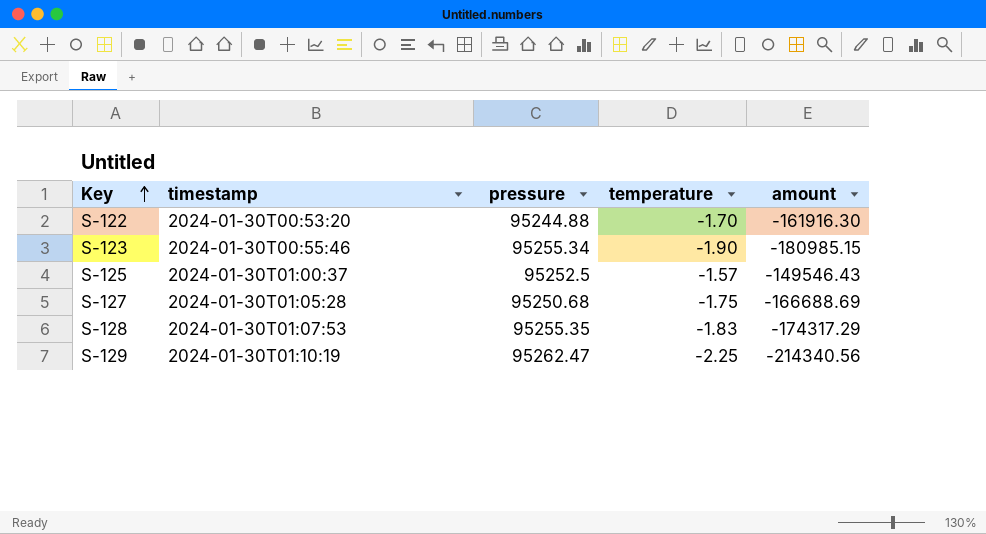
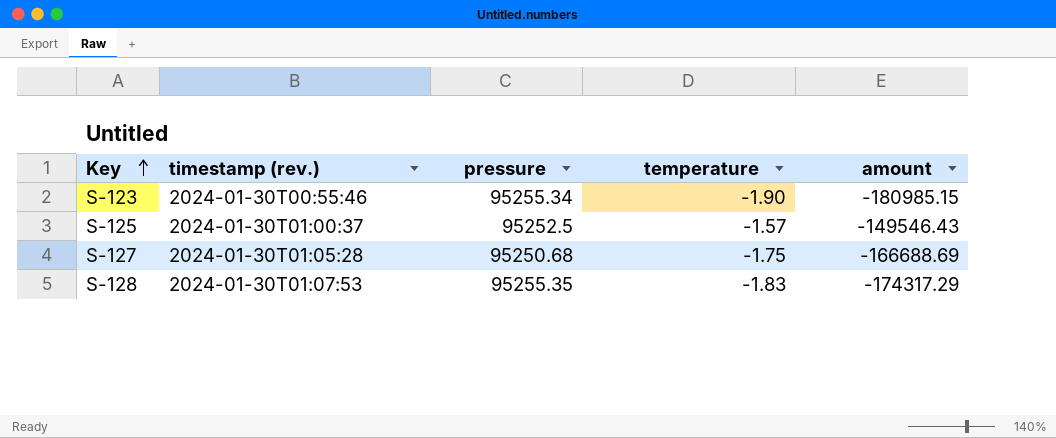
column name: timestamp -> timestamp (rev.)
row S-122: 2024-01-30T00:53:20 | 95244.88 | -1.70 | -161916.30 -> none
row S-129: 2024-01-30T01:10:19 | 95262.47 | -2.25 | -214340.56 -> none

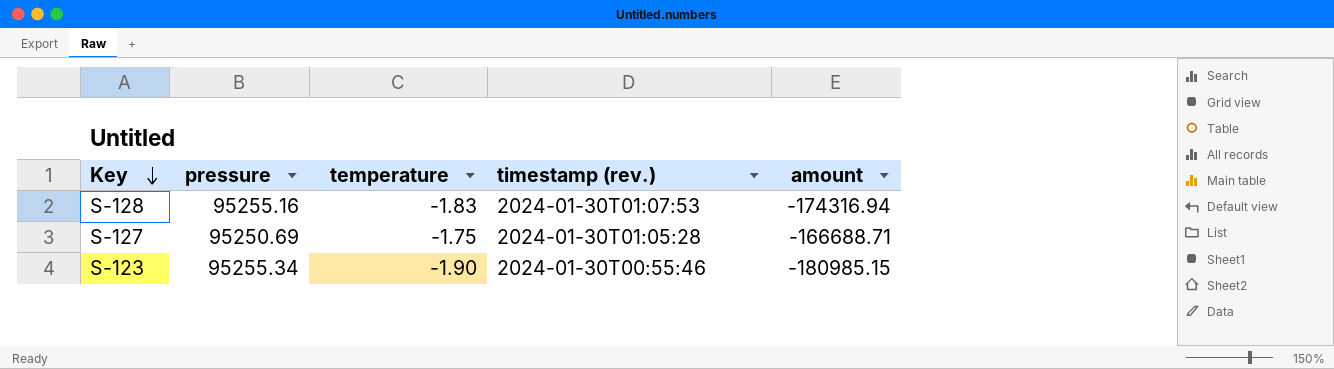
row order: Key ascending -> Key descending
column timestamp (rev.) | position: 2 -> 4
row S-125: 2024-01-30T01:00:37 | 95252.5 | -1.57 | -149546.43 -> none
S-128 | pressure: 95255.35 -> 95255.16
S-128 | amount: -174317.29 -> -174316.94
S-127 | pressure: 95250.68 -> 95250.69
S-127 | amount: -166688.69 -> -166688.71

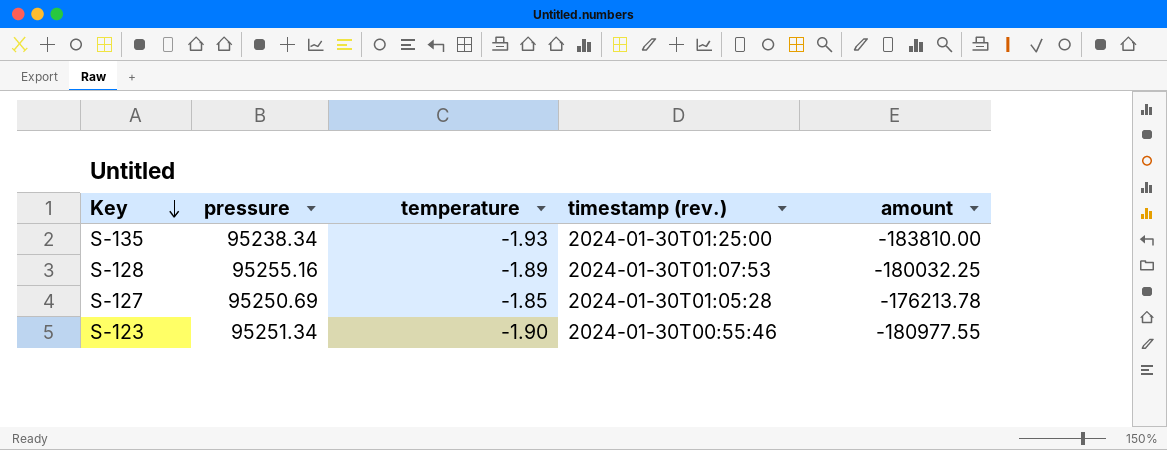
row S-135: none -> 95238.34 | -1.93 | 2024-01-30T01:25:00 | -183810.00
S-128 | temperature: -1.83 -> -1.89
S-128 | amount: -174316.94 -> -180032.25
S-127 | temperature: -1.75 -> -1.85
S-127 | amount: -166688.71 -> -176213.78
S-123 | pressure: 95255.34 -> 95251.34
S-123 | amount: -180985.15 -> -180977.55

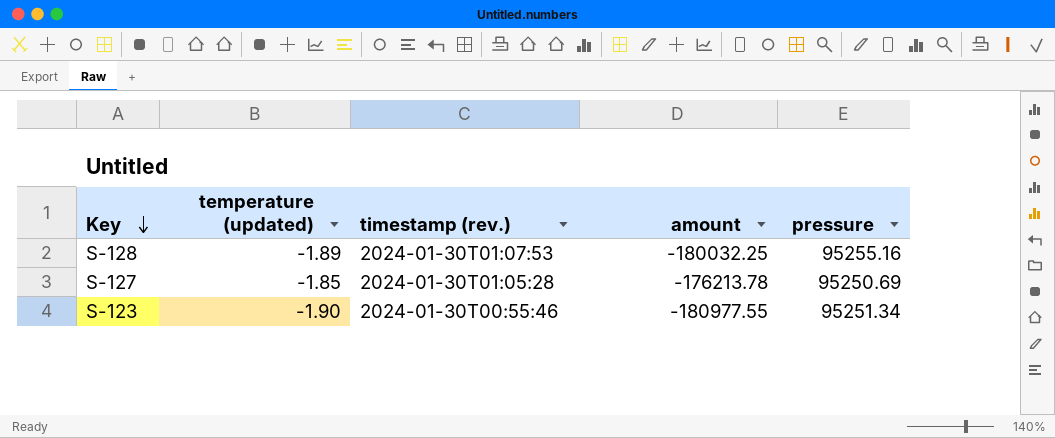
column name: temperature -> temperature (updated)
column pressure | position: 2 -> 5
row S-135: 95238.34 | -1.93 | 2024-01-30T01:25:00 | -183810.00 -> none

